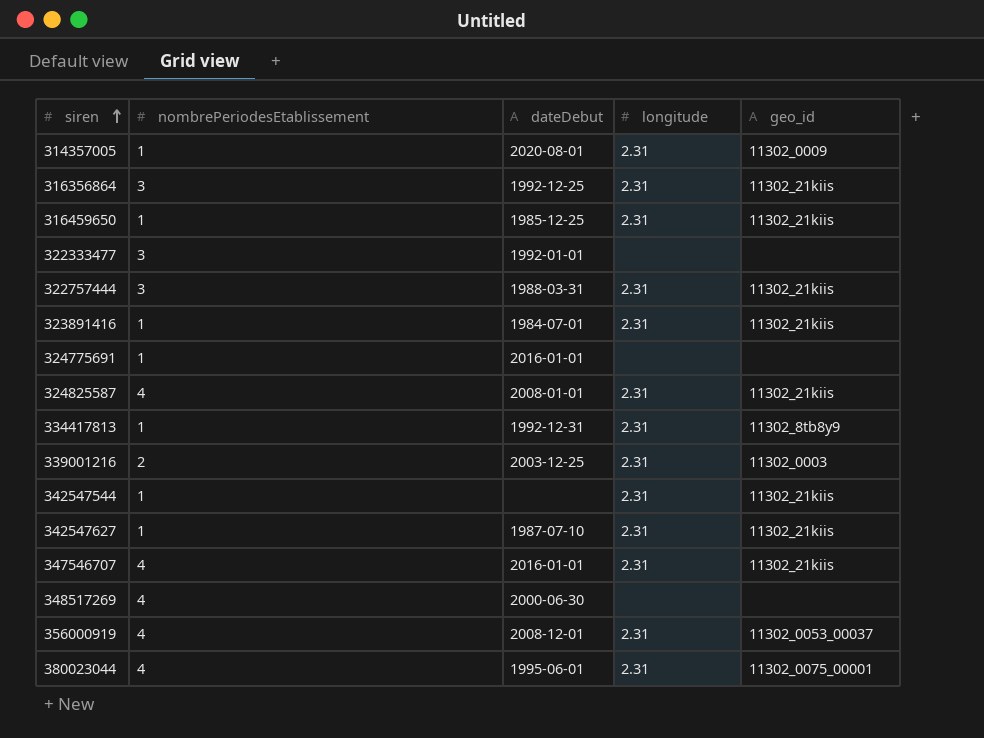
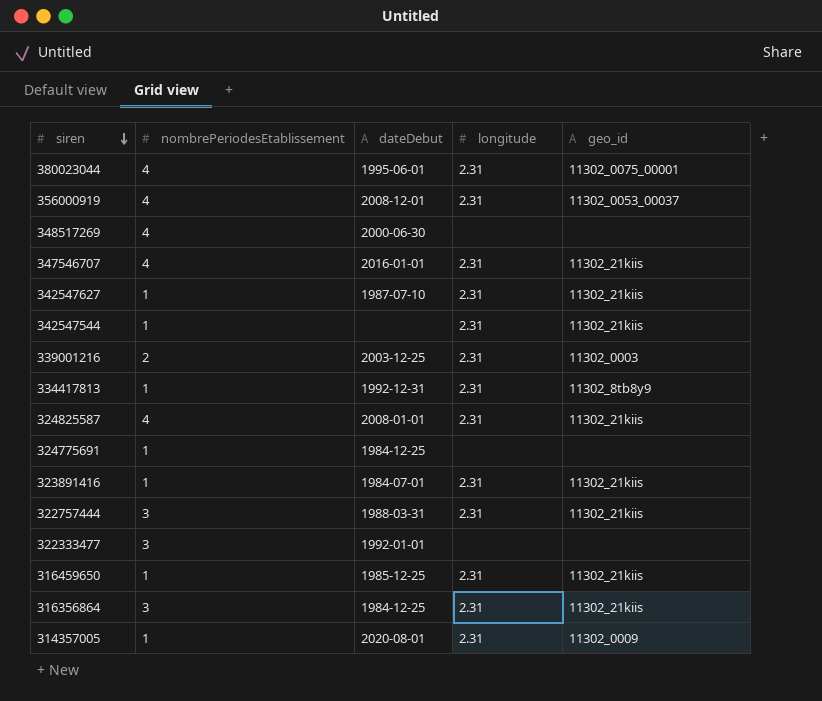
row order: siren ascending -> siren descending
324775691 | dateDebut: 2016-01-01 -> 1984-12-25
316356864 | dateDebut: 1992-12-25 -> 1984-12-25

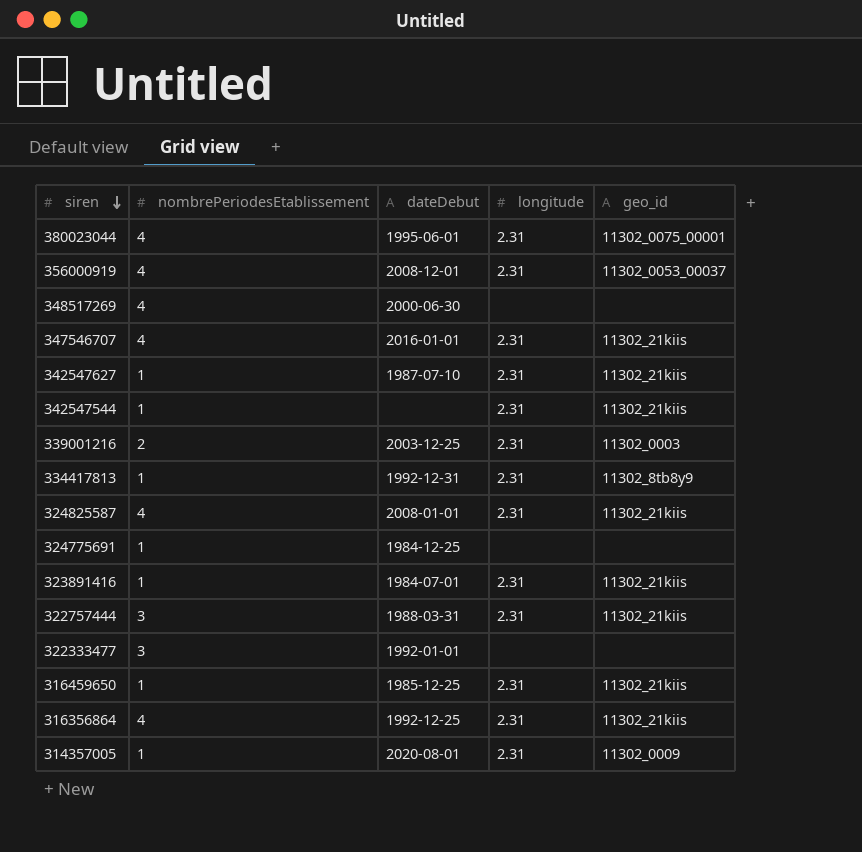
316356864 | nombrePeriodesEtablissement: 3 -> 4
316356864 | dateDebut: 1984-12-25 -> 1992-12-25

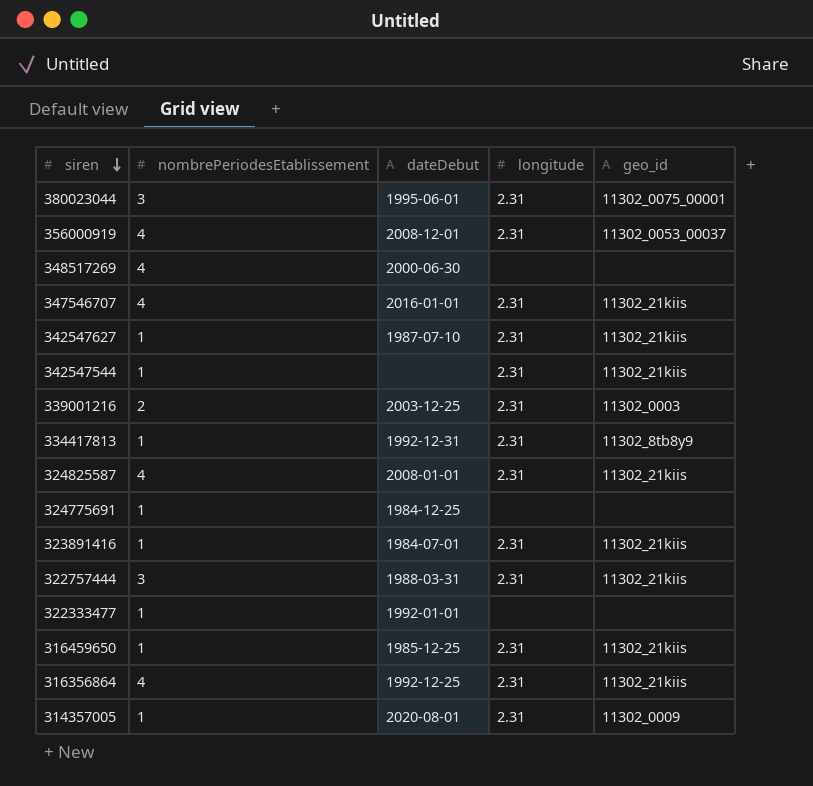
380023044 | nombrePeriodesEtablissement: 4 -> 3
322333477 | nombrePeriodesEtablissement: 3 -> 1

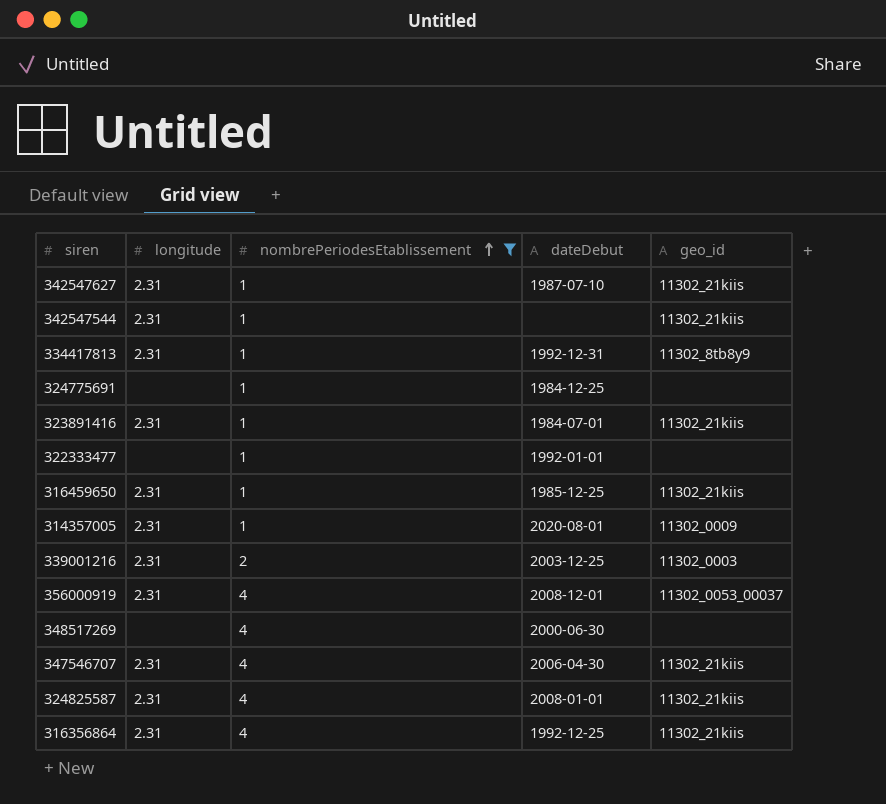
filter: none -> nombrePeriodesEtablissement != 3
row order: siren descending -> nombrePeriodesEtablissement ascending
column longitude | position: 4 -> 2
347546707 | dateDebut: 2016-01-01 -> 2006-04-30

